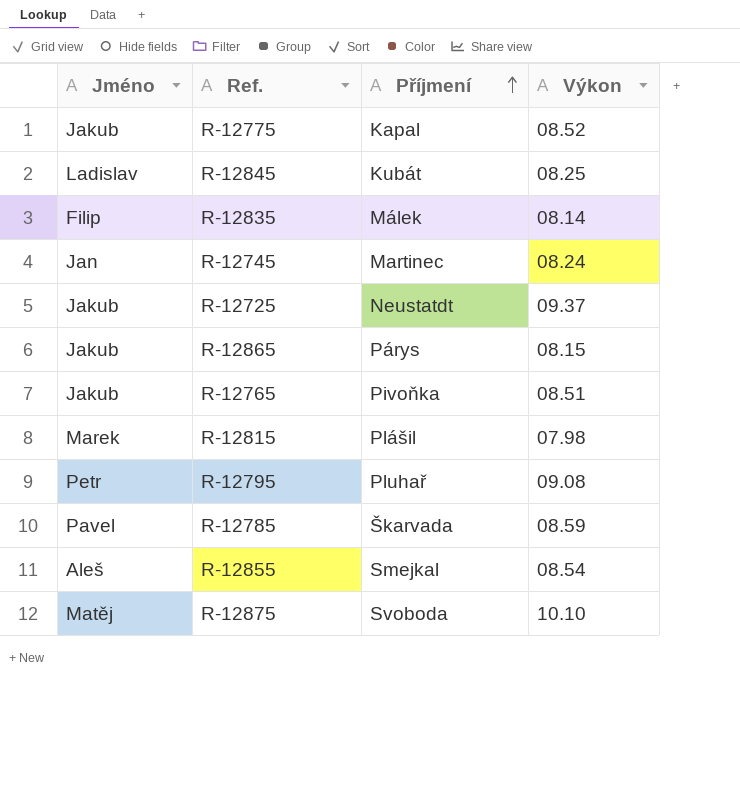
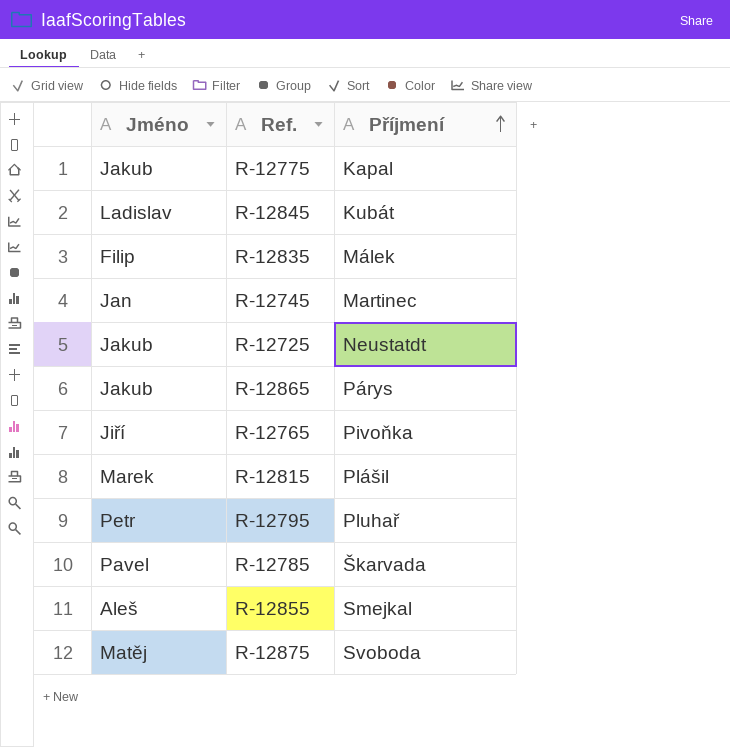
column Výkon | position: 4 -> none
R-12765 | Jméno: Jakub -> Jiří

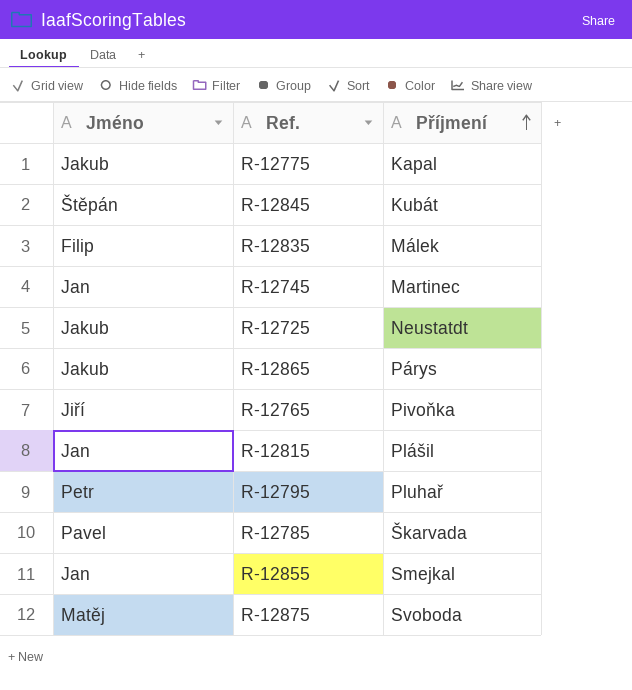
R-12845 | Jméno: Ladislav -> Štěpán
R-12815 | Jméno: Marek -> Jan
R-12855 | Jméno: Aleš -> Jan

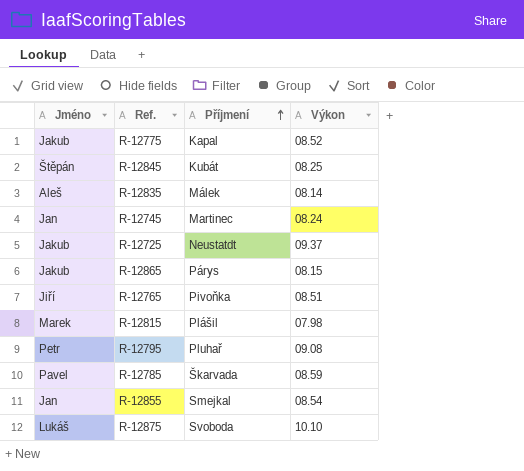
column Výkon | position: none -> 4
R-12835 | Jméno: Filip -> Aleš
R-12815 | Jméno: Jan -> Marek
R-12875 | Jméno: Matěj -> Lukáš

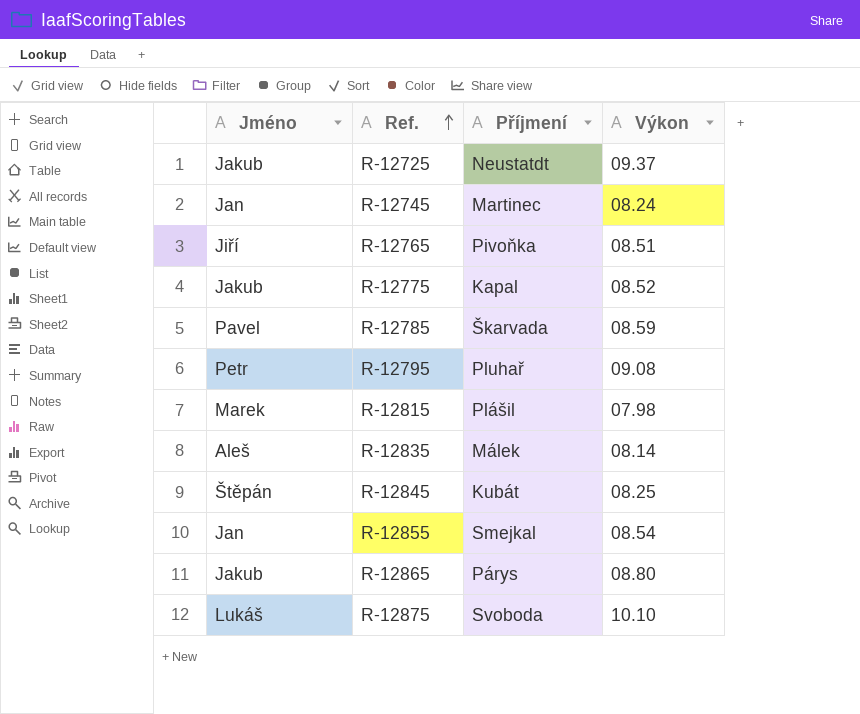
row order: Příjmení ascending -> Ref. ascending
R-12865 | Výkon: 08.15 -> 08.80

